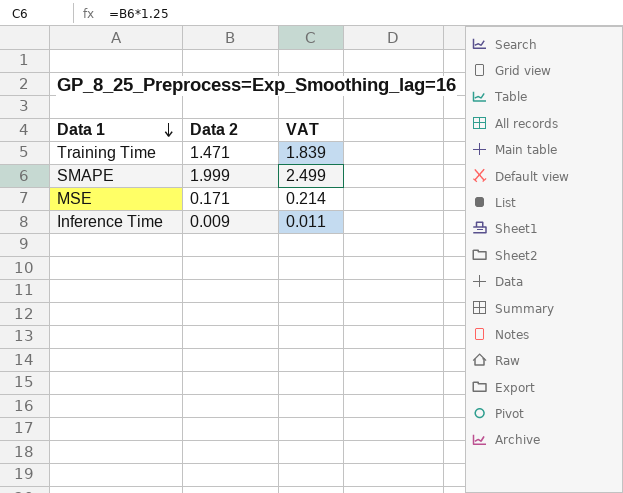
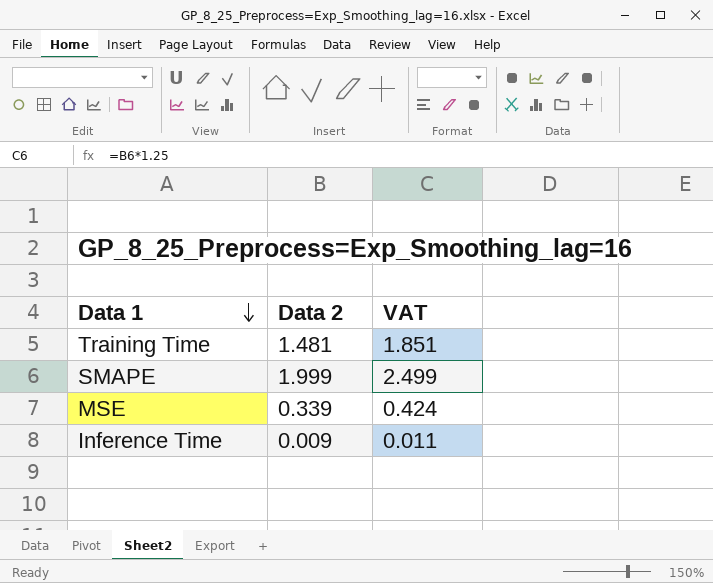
Training Time | Data 2: 1.471 -> 1.481
Training Time | VAT: 1.839 -> 1.851
MSE | Data 2: 0.171 -> 0.339
MSE | VAT: 0.214 -> 0.424

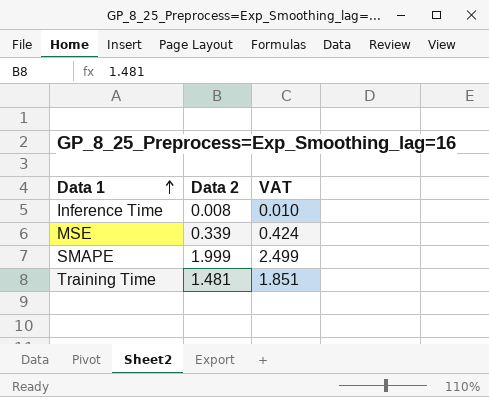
row order: Data 1 descending -> Data 1 ascending
Inference Time | Data 2: 0.009 -> 0.008
Inference Time | VAT: 0.011 -> 0.010

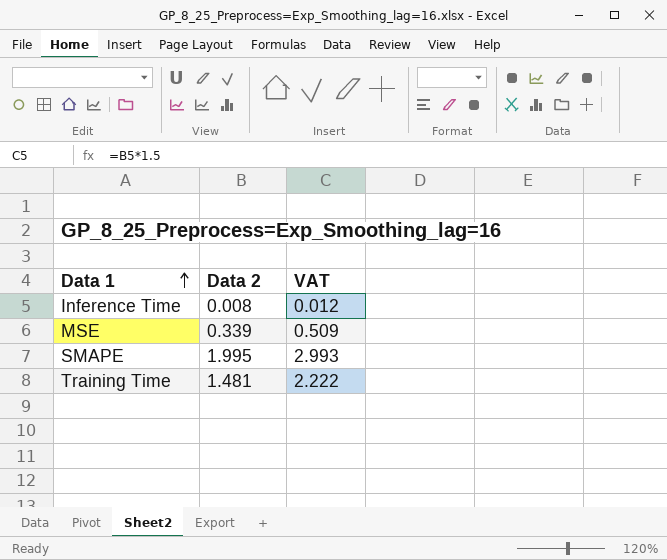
column VAT | formula: [Data 2] * 1.25 -> [Data 2] * 1.5
SMAPE | Data 2: 1.999 -> 1.995

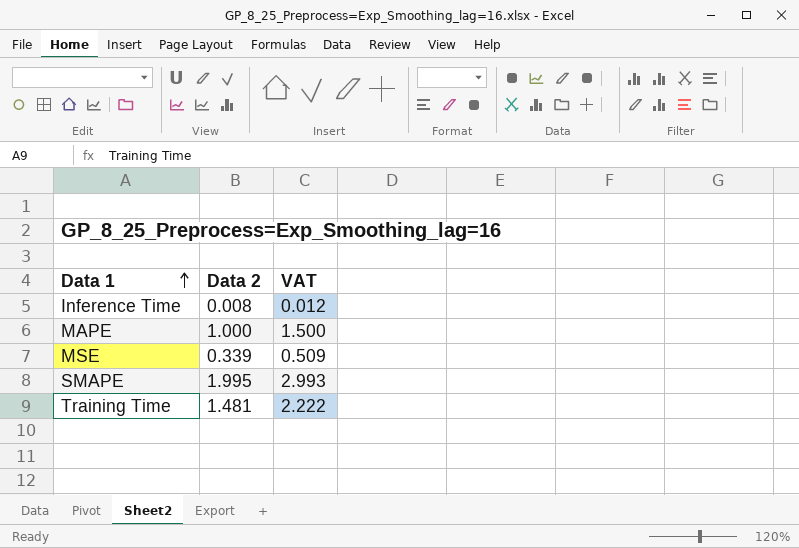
row MAPE: none -> 1.000 | 1.500

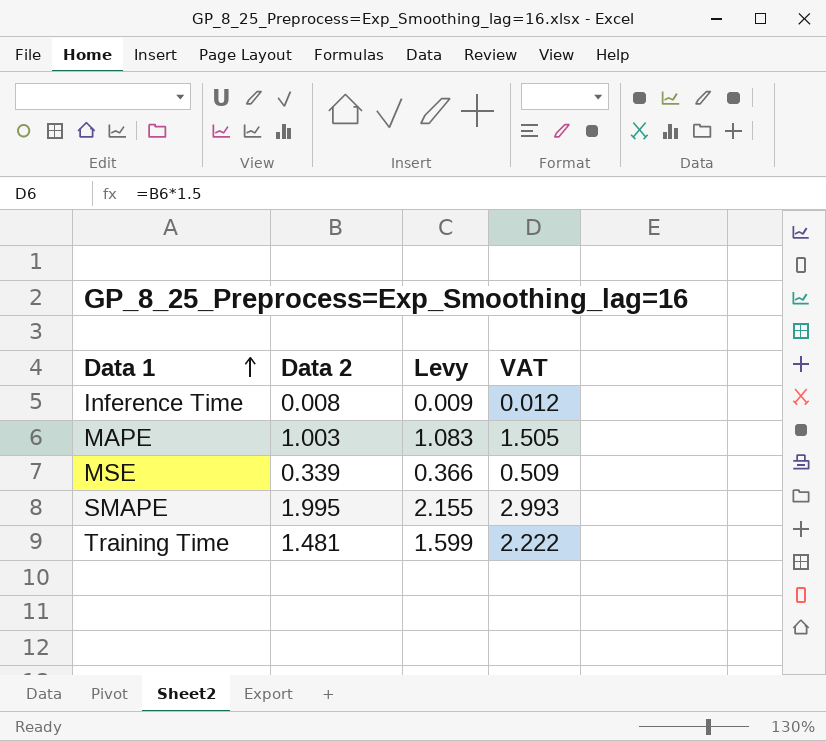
column Levy | formula: none -> [Data 2] * 1.08
MAPE | Data 2: 1.000 -> 1.003
MAPE | VAT: 1.500 -> 1.505

